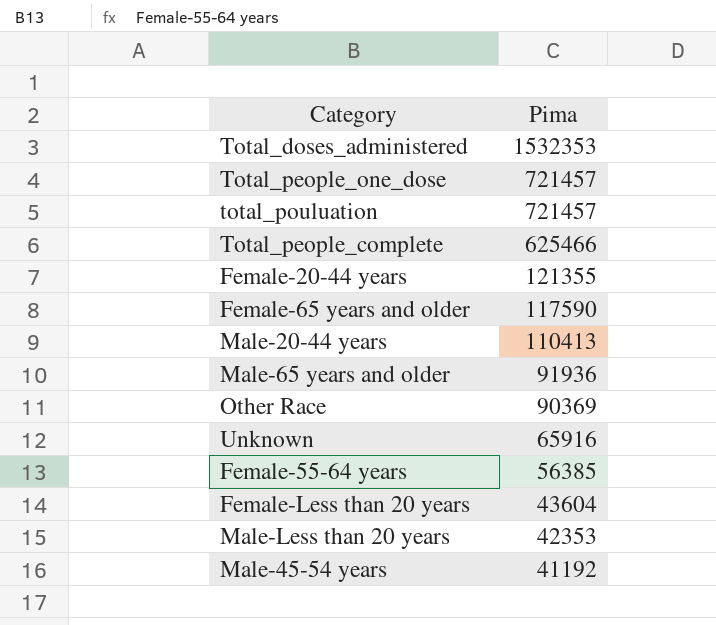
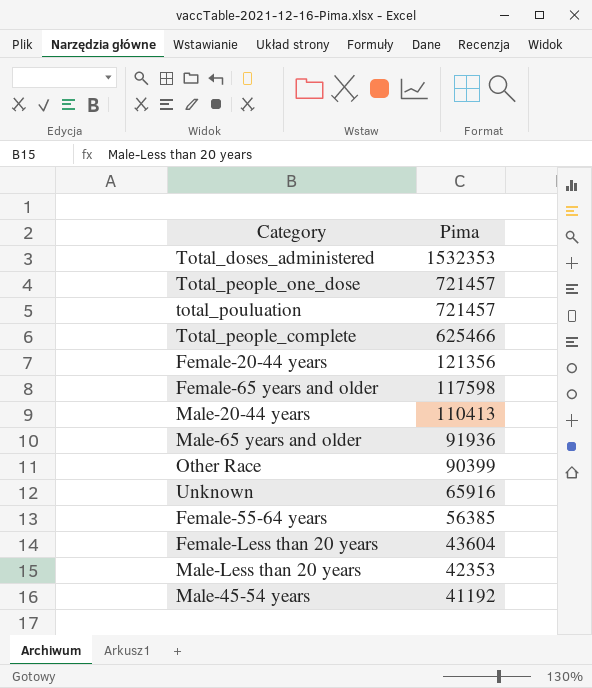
Female-20-44 years | Pima: 121355 -> 121356
Female-65 years and older | Pima: 117590 -> 117598
Other Race | Pima: 90369 -> 90399

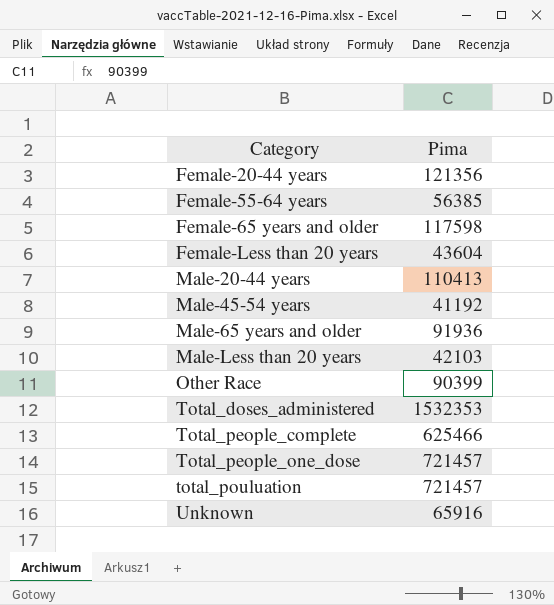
row order: Pima descending -> Category ascending
Male-Less than 20 years | Pima: 42353 -> 42103

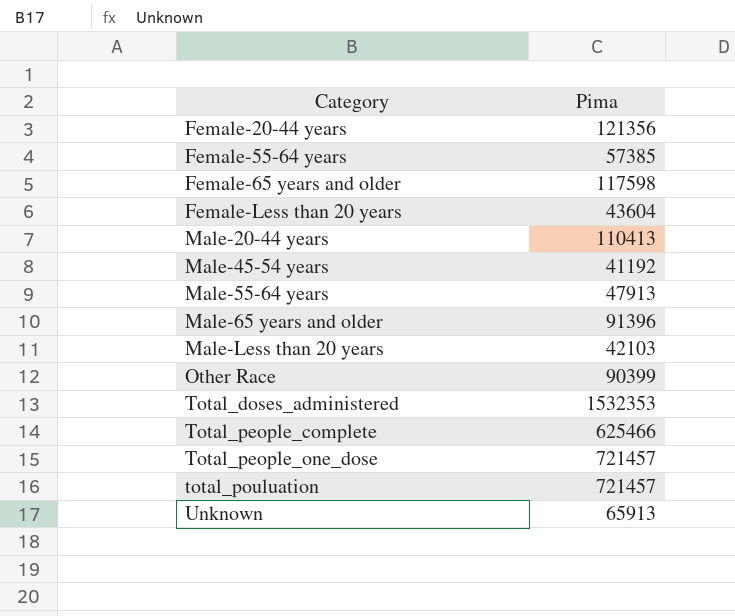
Female-55-64 years | Pima: 56385 -> 57385
row Male-55-64 years: none -> 47913
Male-65 years and older | Pima: 91936 -> 91396
Unknown | Pima: 65916 -> 65913

